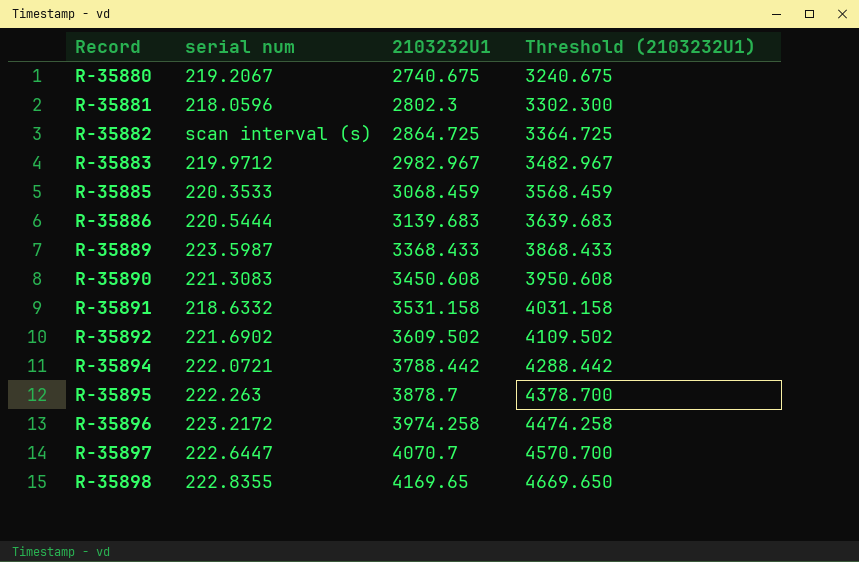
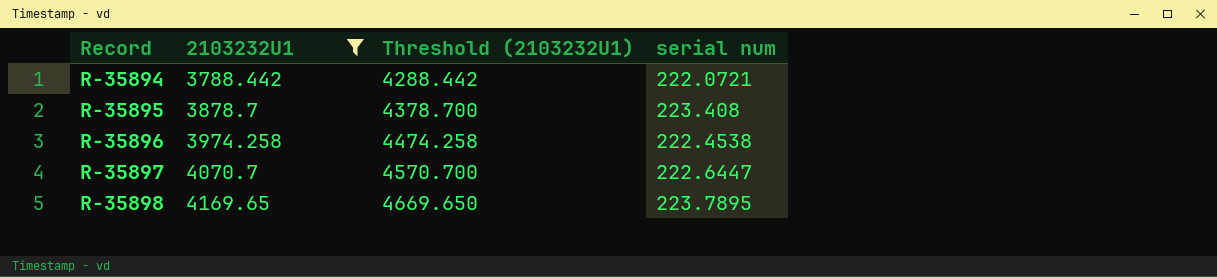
filter: none -> 2103232U1 >= 3788.442
column serial num | position: 2 -> 4
R-35895 | serial num: 222.263 -> 223.408
R-35896 | serial num: 223.2172 -> 222.4538
R-35898 | serial num: 222.8355 -> 223.7895

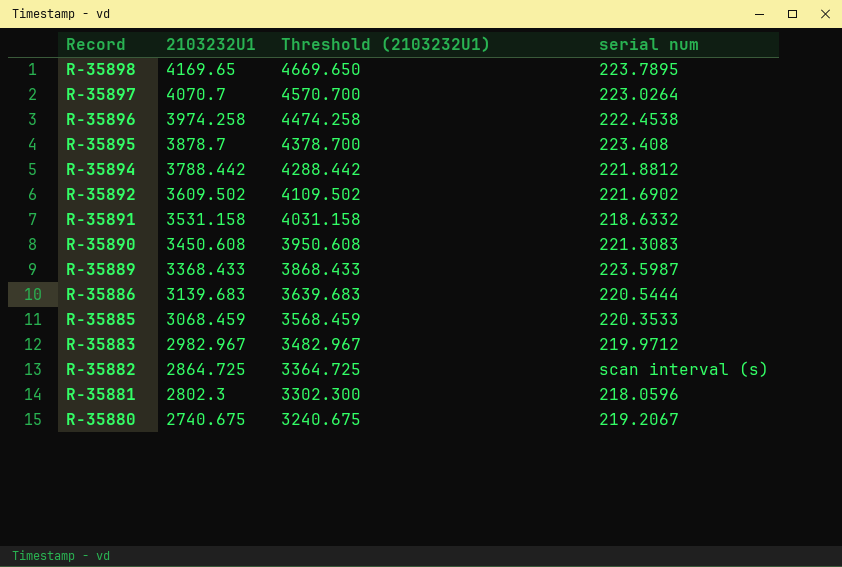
filter: 2103232U1 >= 3788.442 -> none
row order: Record ascending -> Record descending
R-35897 | serial num: 222.6447 -> 223.0264
R-35894 | serial num: 222.0721 -> 221.8812

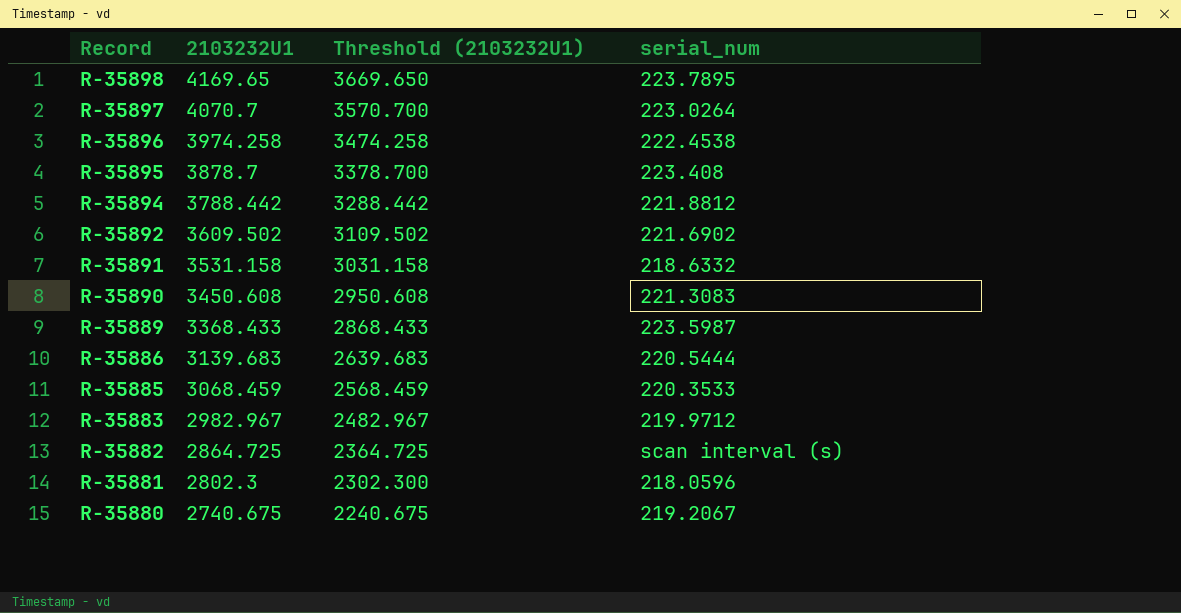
column Threshold (2103232U1) | formula: [2103232U1] + 500 -> [2103232U1] - 500
column name: serial num -> serial_num

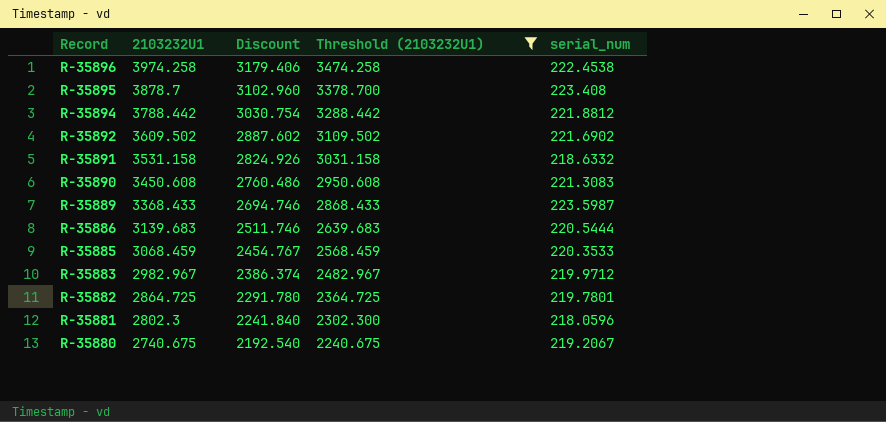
filter: none -> Threshold (2103232U1) <= 3474.258
column Discount | formula: none -> [2103232U1] * 0.8
R-35882 | serial_num: scan interval (s) -> 219.7801

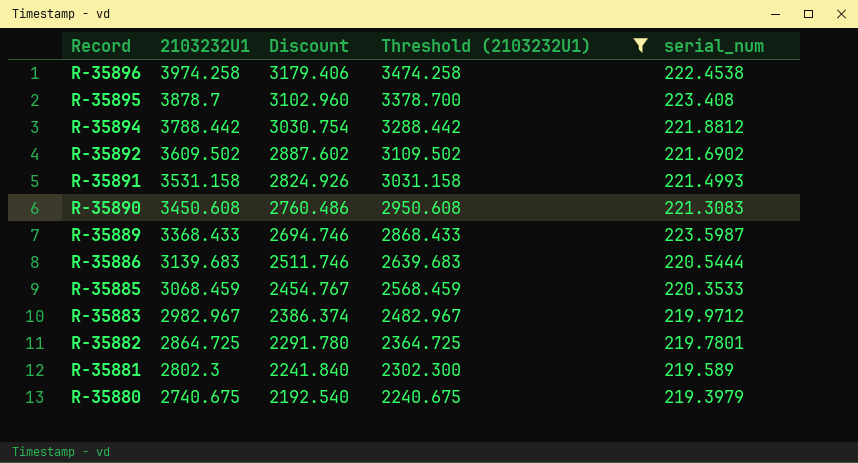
R-35891 | serial_num: 218.6332 -> 221.4993
R-35881 | serial_num: 218.0596 -> 219.589
R-35880 | serial_num: 219.2067 -> 219.3979

